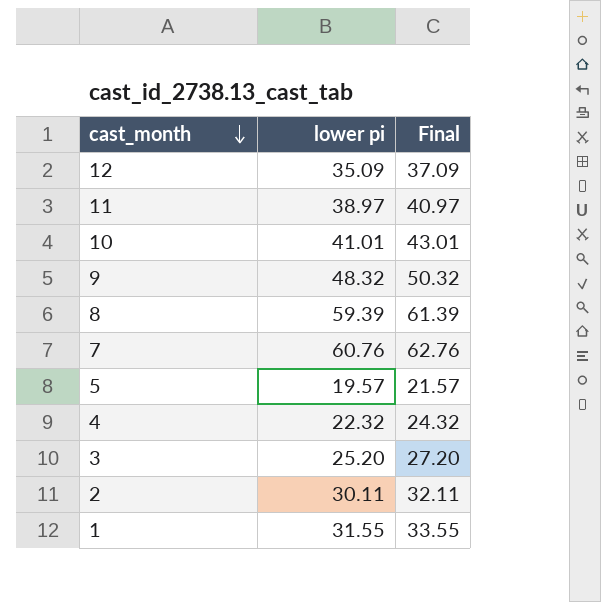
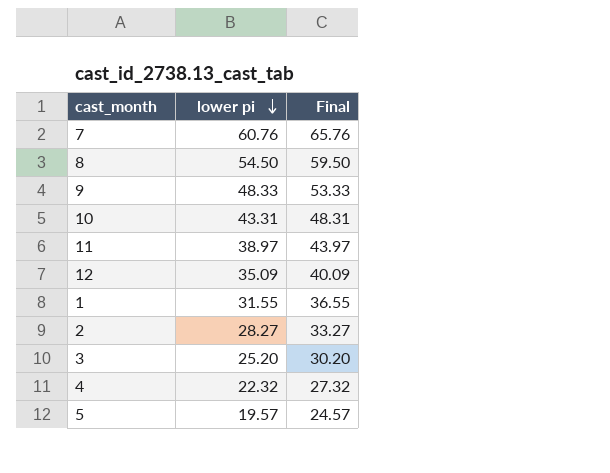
row order: cast_month descending -> lower pi descending
column Final | formula: [lower pi] + 2 -> [lower pi] + 5
8 | lower pi: 59.39 -> 54.50
9 | lower pi: 48.32 -> 48.33
10 | lower pi: 41.01 -> 43.31
2 | lower pi: 30.11 -> 28.27

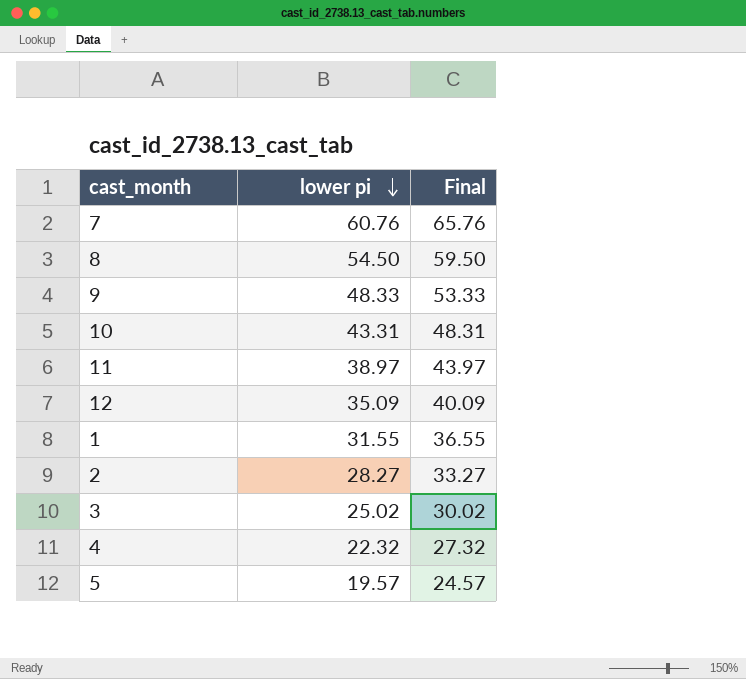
3 | lower pi: 25.20 -> 25.02
3 | Final: 30.20 -> 30.02

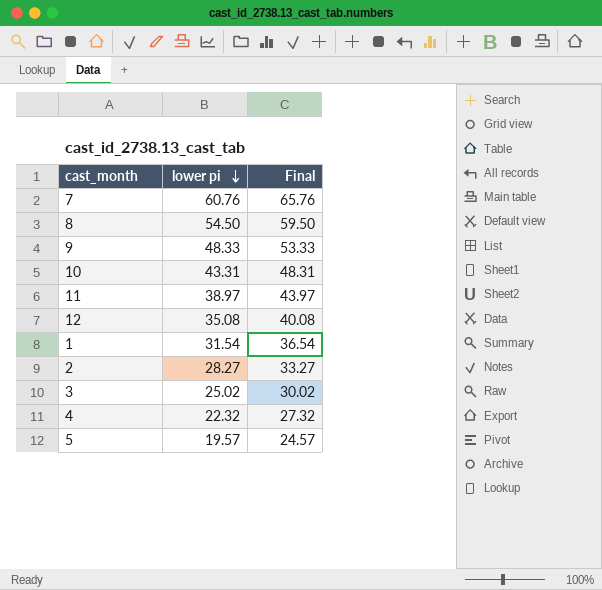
12 | lower pi: 35.09 -> 35.08
12 | Final: 40.09 -> 40.08
1 | lower pi: 31.55 -> 31.54
1 | Final: 36.55 -> 36.54

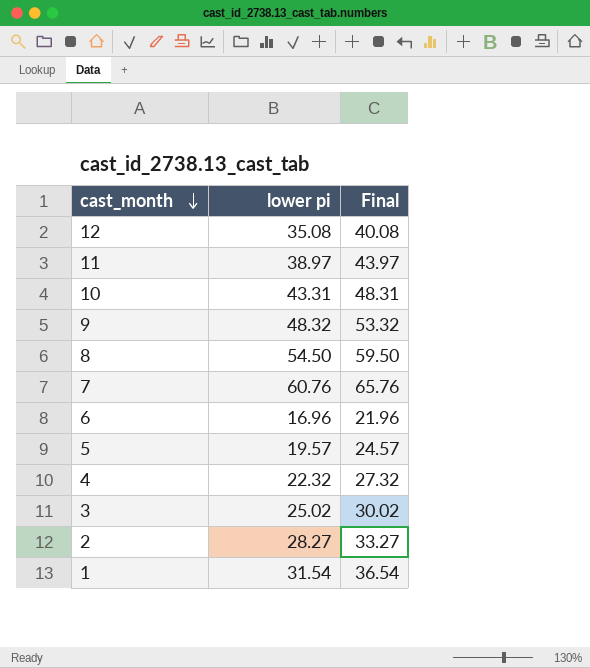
row order: lower pi descending -> cast_month descending
9 | lower pi: 48.33 -> 48.32
9 | Final: 53.33 -> 53.32
row 6: none -> 16.96 | 21.96

